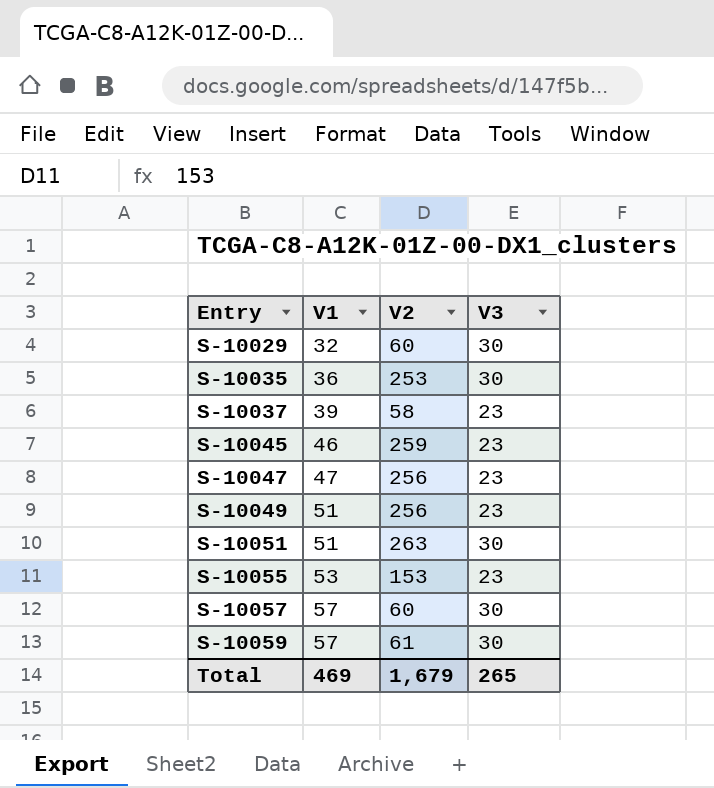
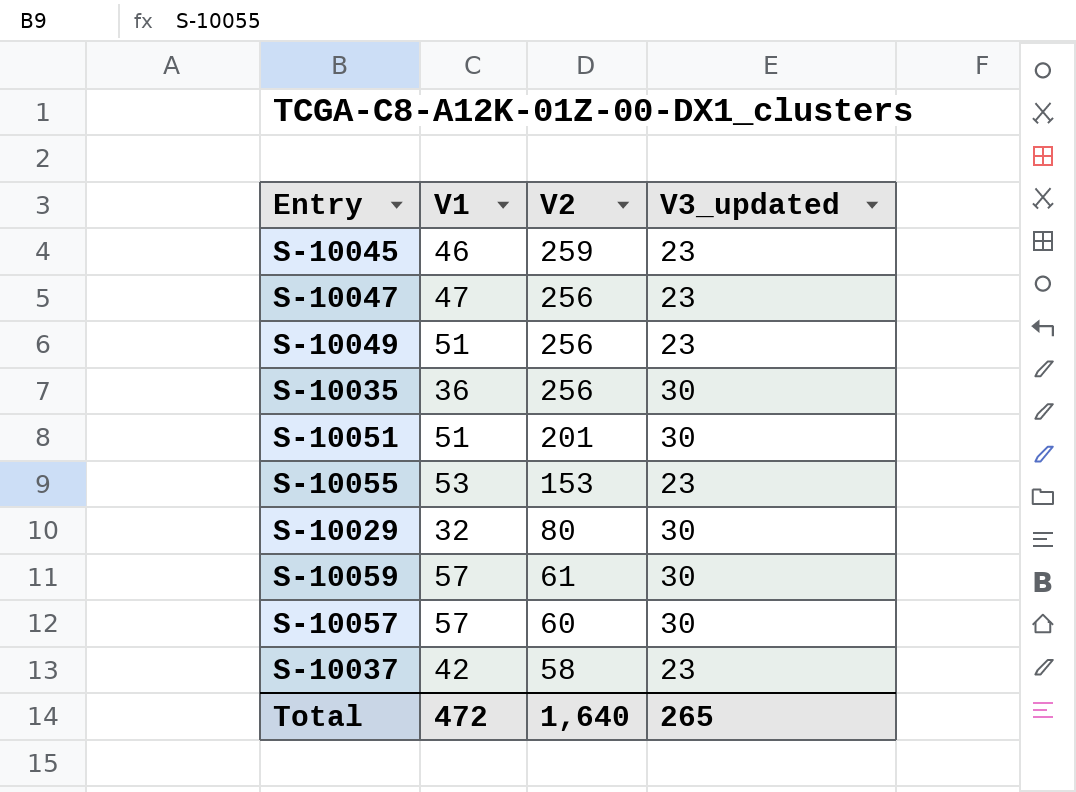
row order: Entry ascending -> V2 descending
column name: V3 -> V3_updated
S-10035 | V2: 253 -> 256
S-10051 | V2: 263 -> 201
S-10029 | V2: 60 -> 80
S-10037 | V1: 39 -> 42
Total | V1: 469 -> 472
Total | V2: 1,679 -> 1,640

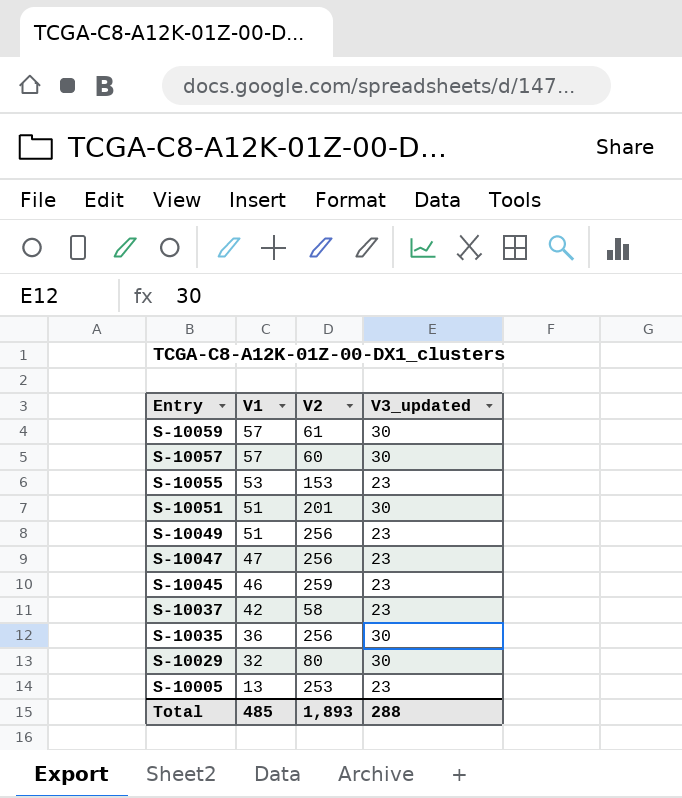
row order: V2 descending -> Entry descending
row S-10005: none -> 13 | 253 | 23
Total | V1: 472 -> 485
Total | V2: 1,640 -> 1,893
Total | V3_updated: 265 -> 288

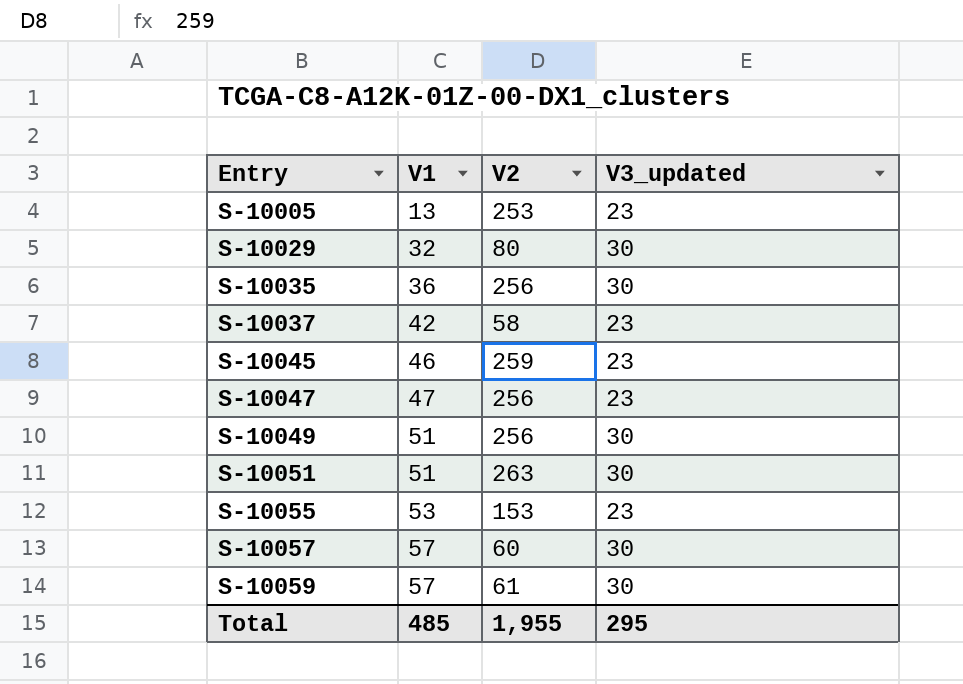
row order: Entry descending -> Entry ascending
S-10049 | V3_updated: 23 -> 30
S-10051 | V2: 201 -> 263
Total | V2: 1,893 -> 1,955
Total | V3_updated: 288 -> 295

